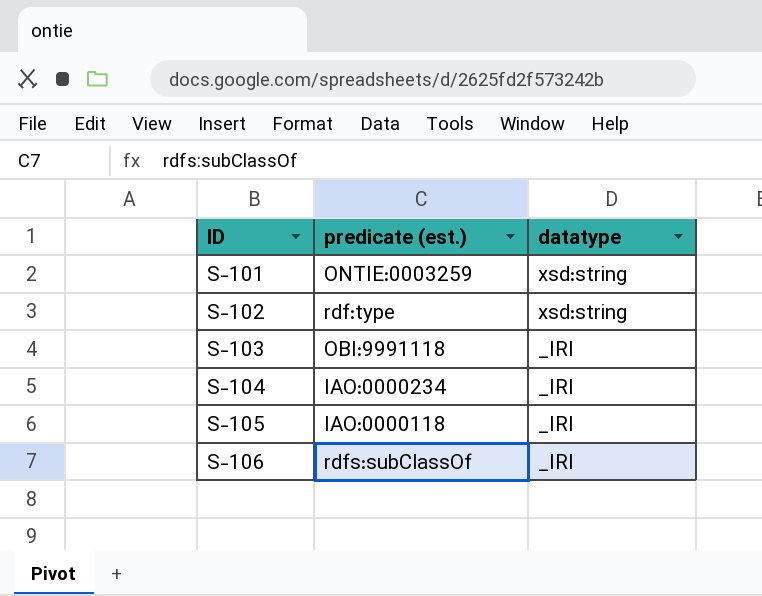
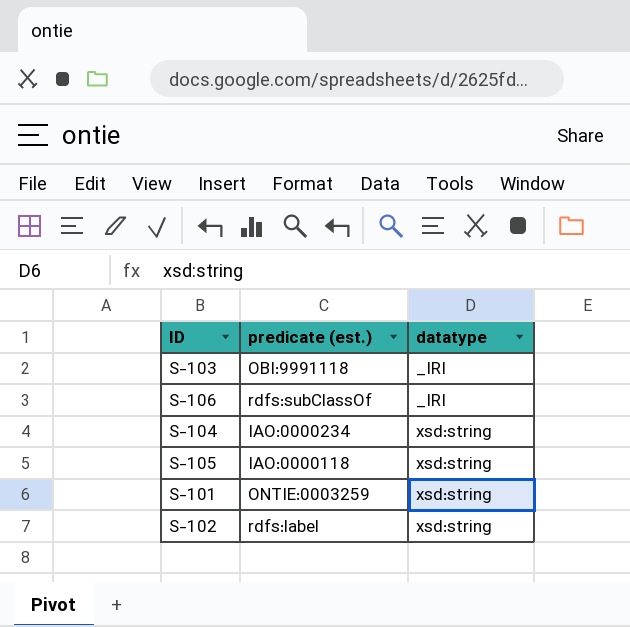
row order: ID ascending -> datatype ascending
S-104 | datatype: _IRI -> xsd:string
S-105 | datatype: _IRI -> xsd:string
S-102 | predicate (est.): rdf:type -> rdfs:label

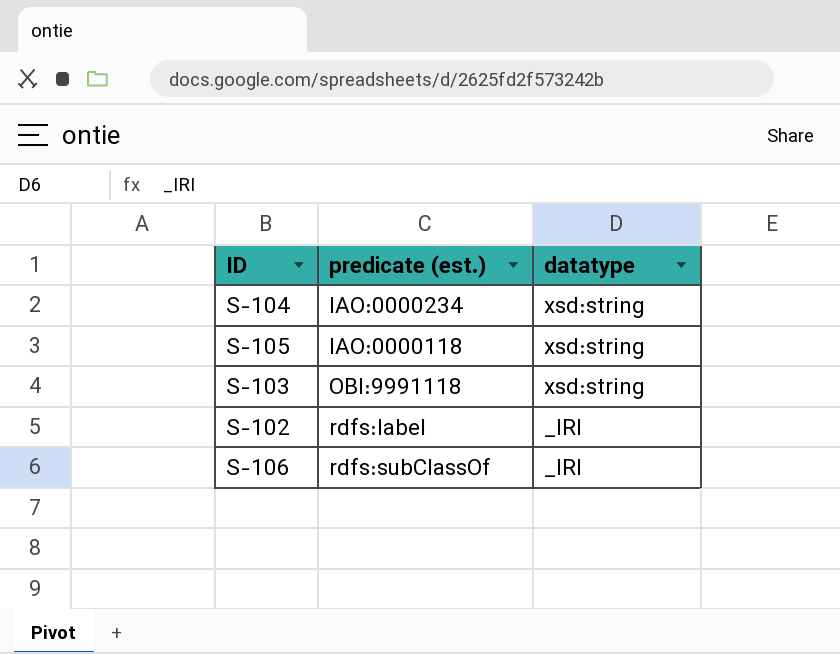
row order: datatype ascending -> datatype descending
row S-101: ONTIE:0003259 | xsd:string -> none
S-103 | datatype: _IRI -> xsd:string
S-102 | datatype: xsd:string -> _IRI

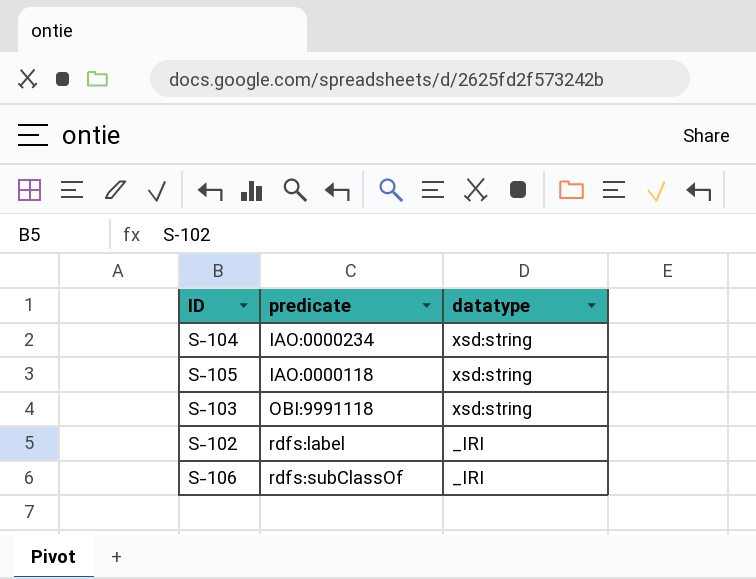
column name: predicate (est.) -> predicate

